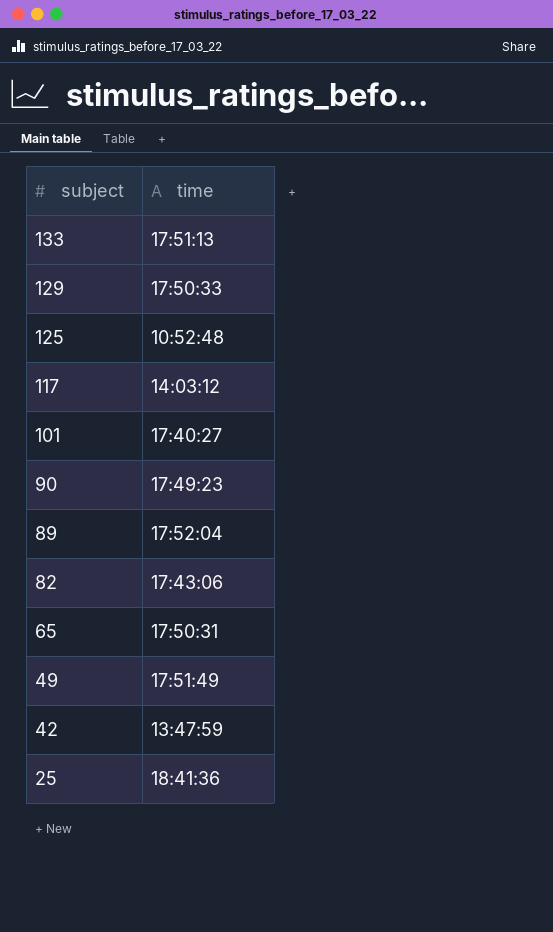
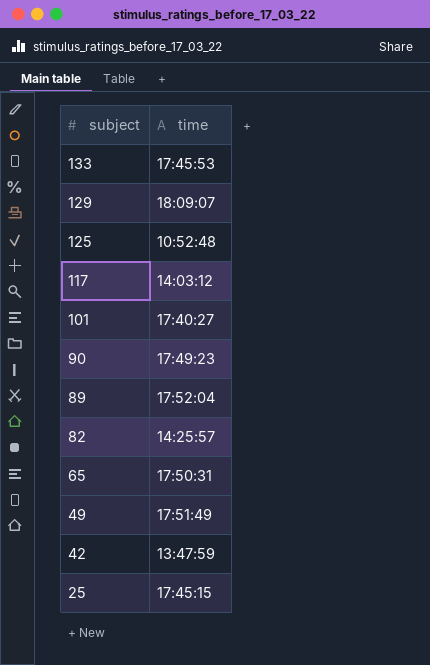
133 | time: 17:51:13 -> 17:45:53
129 | time: 17:50:33 -> 18:09:07
82 | time: 17:43:06 -> 14:25:57
25 | time: 18:41:36 -> 17:45:15

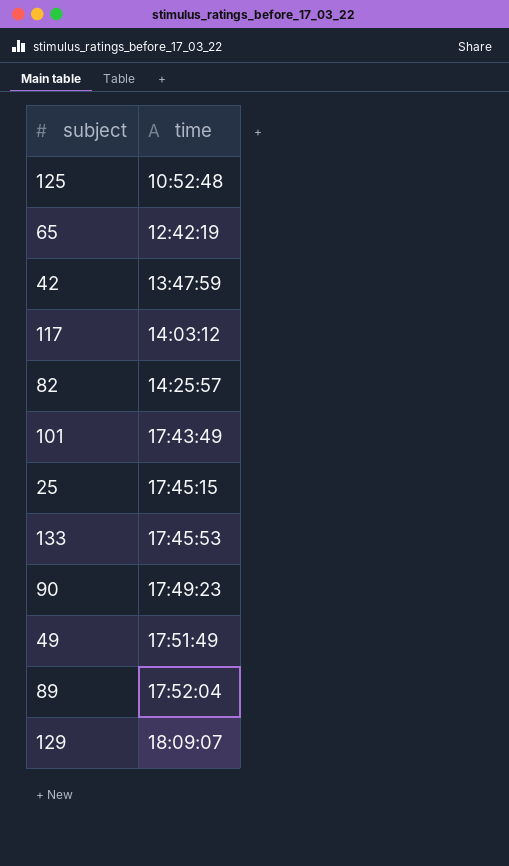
row order: subject descending -> time ascending
65 | time: 17:50:31 -> 12:42:19
101 | time: 17:40:27 -> 17:43:49

